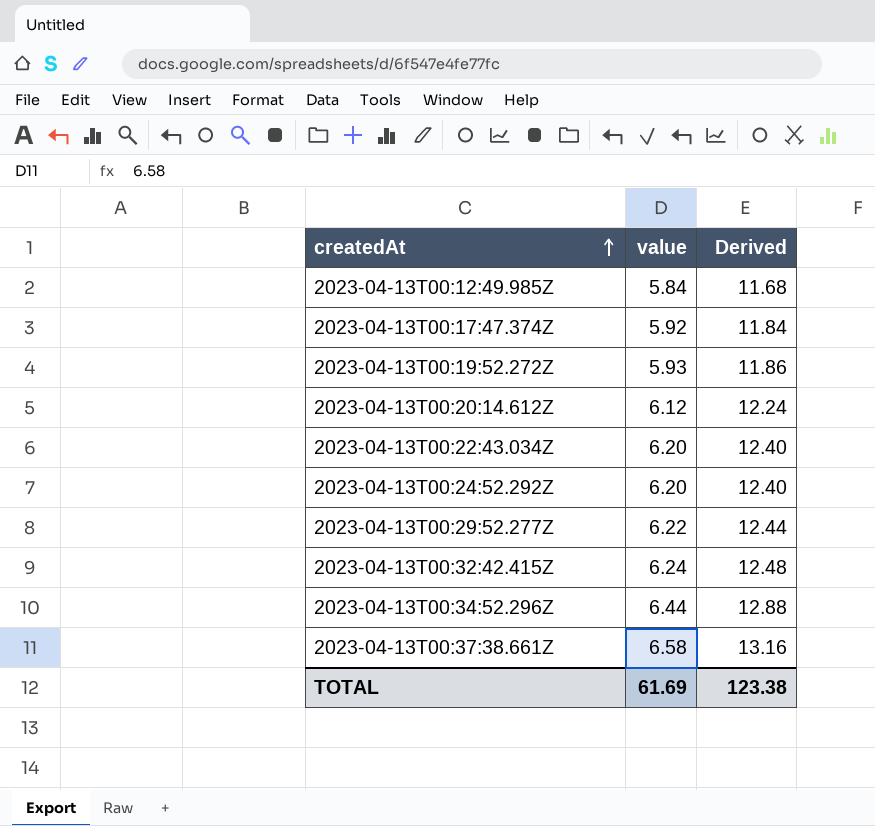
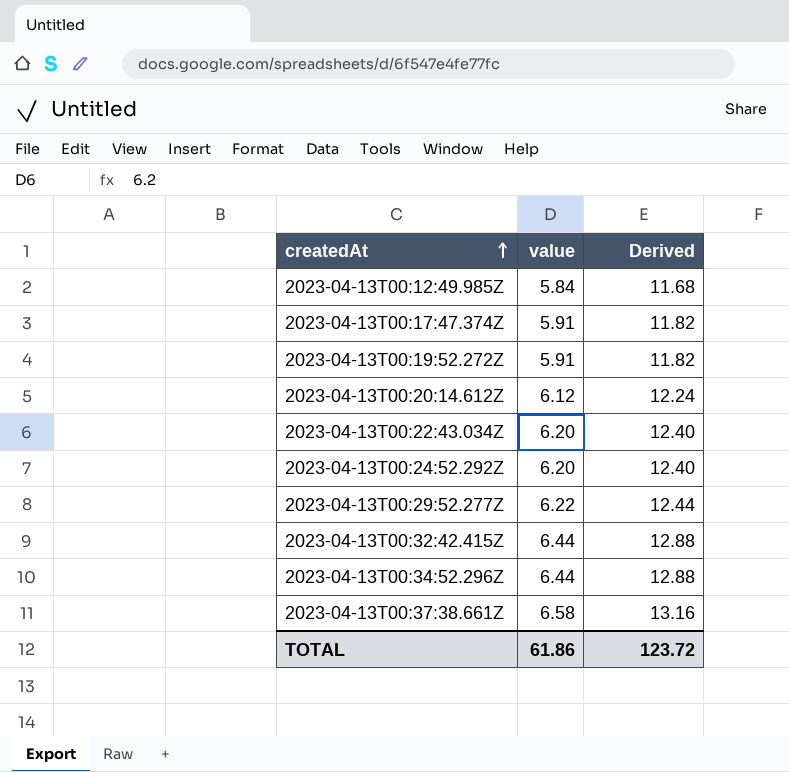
2023-04-13T00:17:47.374Z | value: 5.92 -> 5.91
2023-04-13T00:17:47.374Z | Derived: 11.84 -> 11.82
2023-04-13T00:19:52.272Z | value: 5.93 -> 5.91
2023-04-13T00:19:52.272Z | Derived: 11.86 -> 11.82
2023-04-13T00:32:42.415Z | value: 6.24 -> 6.44
2023-04-13T00:32:42.415Z | Derived: 12.48 -> 12.88
TOTAL | value: 61.69 -> 61.86
TOTAL | Derived: 123.38 -> 123.72

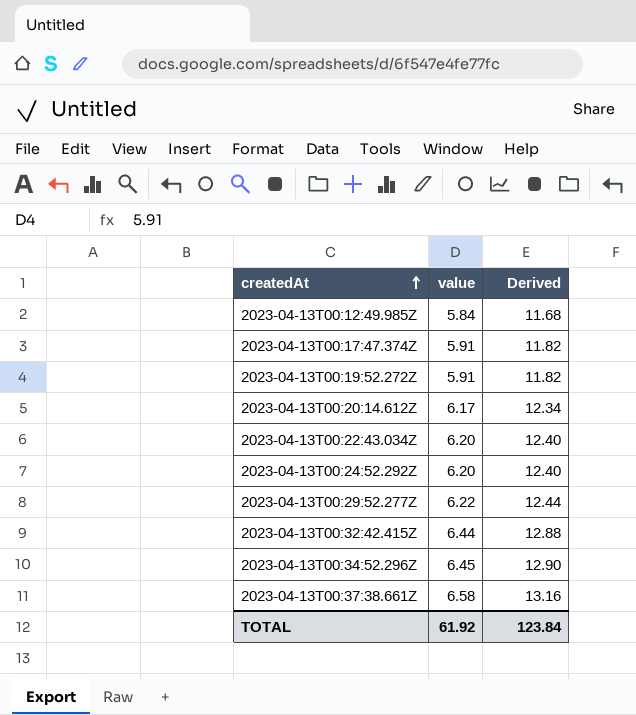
2023-04-13T00:20:14.612Z | value: 6.12 -> 6.17
2023-04-13T00:20:14.612Z | Derived: 12.24 -> 12.34
2023-04-13T00:34:52.296Z | value: 6.44 -> 6.45
2023-04-13T00:34:52.296Z | Derived: 12.88 -> 12.90
TOTAL | value: 61.86 -> 61.92
TOTAL | Derived: 123.72 -> 123.84

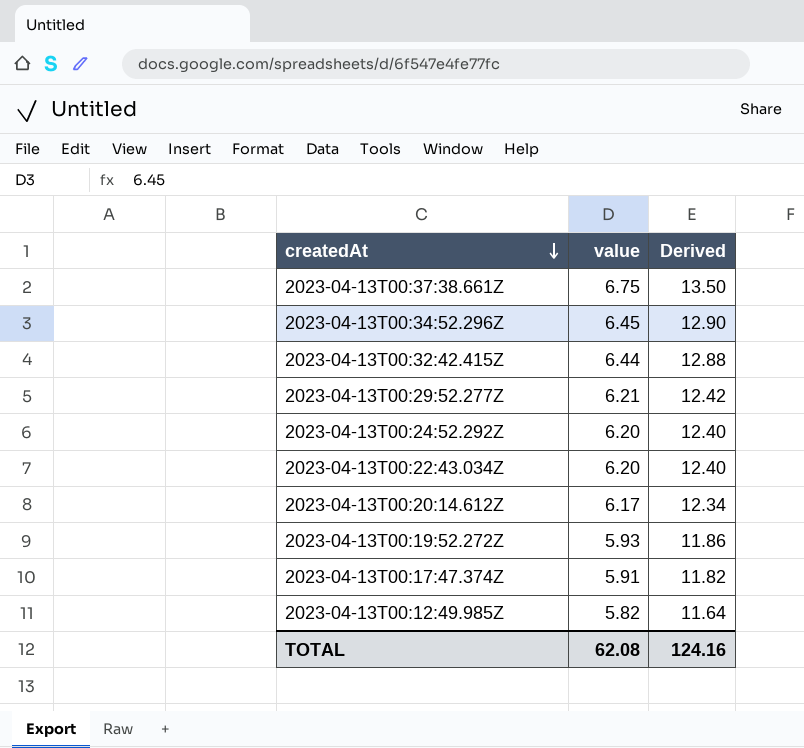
row order: createdAt ascending -> createdAt descending
2023-04-13T00:37:38.661Z | value: 6.58 -> 6.75
2023-04-13T00:37:38.661Z | Derived: 13.16 -> 13.50
2023-04-13T00:29:52.277Z | value: 6.22 -> 6.21
2023-04-13T00:29:52.277Z | Derived: 12.44 -> 12.42
2023-04-13T00:19:52.272Z | value: 5.91 -> 5.93
2023-04-13T00:19:52.272Z | Derived: 11.82 -> 11.86
2023-04-13T00:12:49.985Z | value: 5.84 -> 5.82
2023-04-13T00:12:49.985Z | Derived: 11.68 -> 11.64
TOTAL | value: 61.92 -> 62.08
TOTAL | Derived: 123.84 -> 124.16

